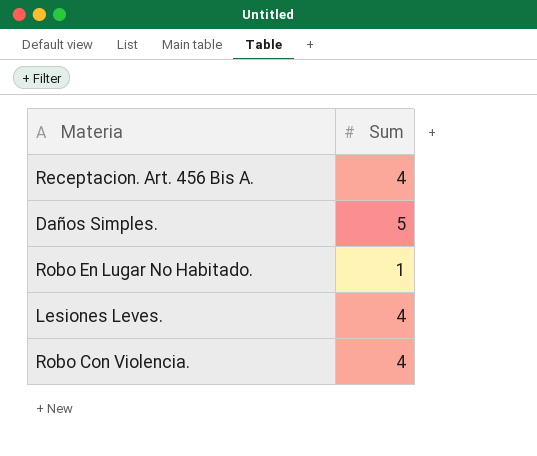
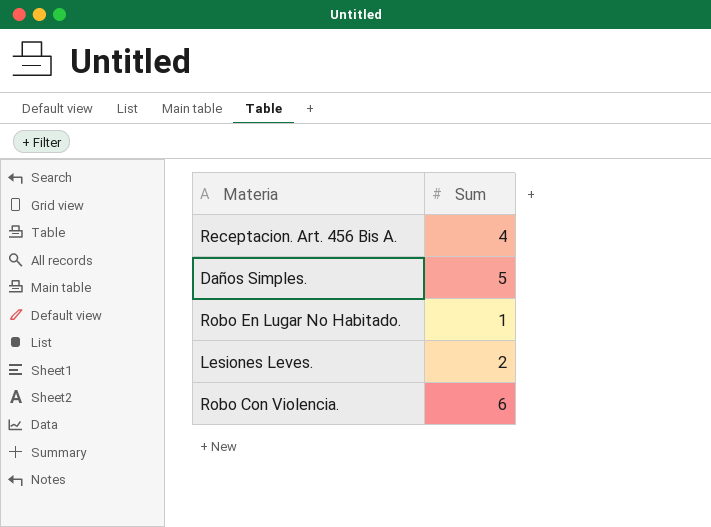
Lesiones Leves. | Sum: 4 -> 2
Robo Con Violencia. | Sum: 4 -> 6

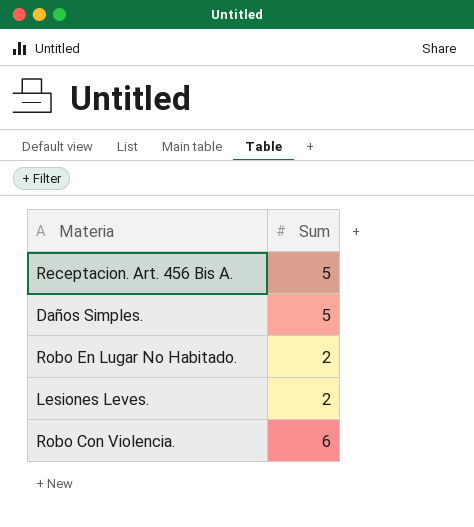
Receptacion. Art. 456 Bis A. | Sum: 4 -> 5
Robo En Lugar No Habitado. | Sum: 1 -> 2

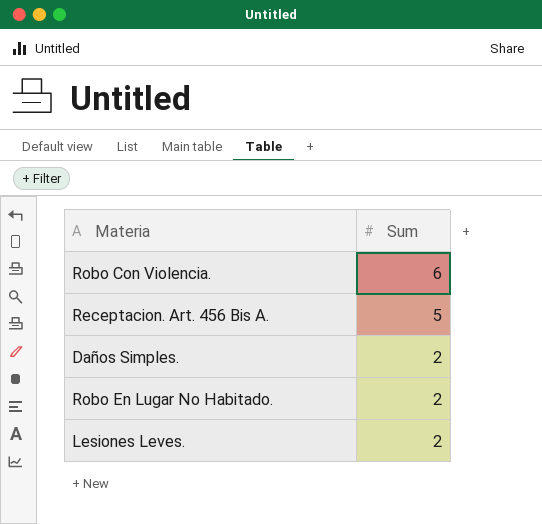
row order: none -> Sum descending
Daños Simples. | Sum: 5 -> 2

